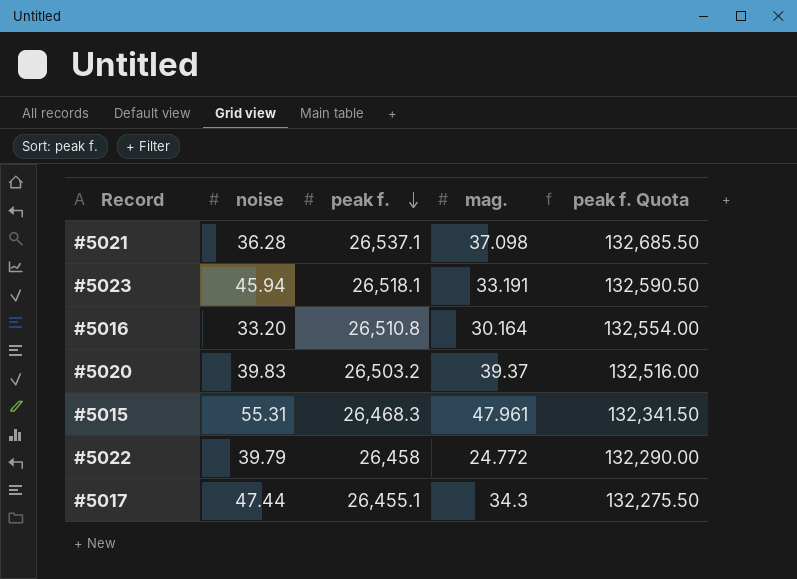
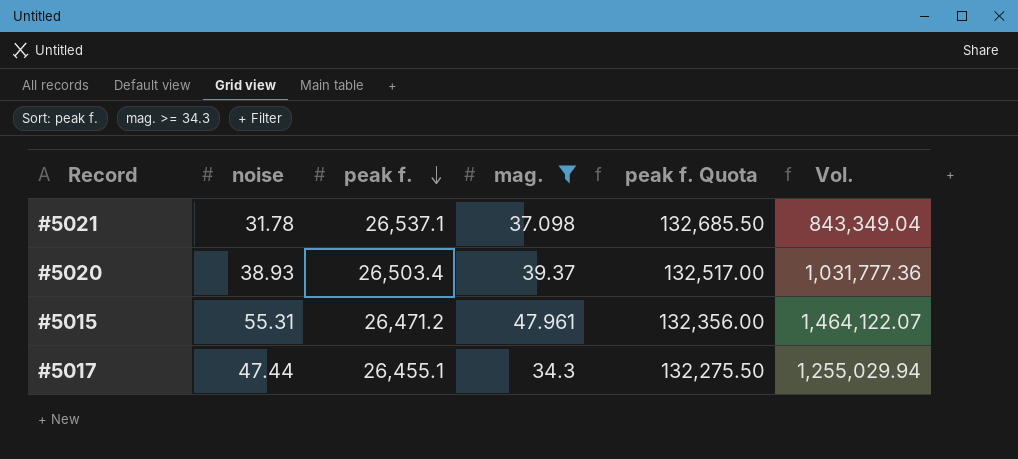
filter: none -> mag. >= 34.3
column Vol. | formula: none -> [noise] * [peak f.]
#5021 | noise: 36.28 -> 31.78
#5020 | noise: 39.83 -> 38.93
#5020 | peak f.: 26,503.2 -> 26,503.4
#5020 | peak f. Quota: 132,516.00 -> 132,517.00
#5015 | peak f.: 26,468.3 -> 26,471.2
#5015 | peak f. Quota: 132,341.50 -> 132,356.00

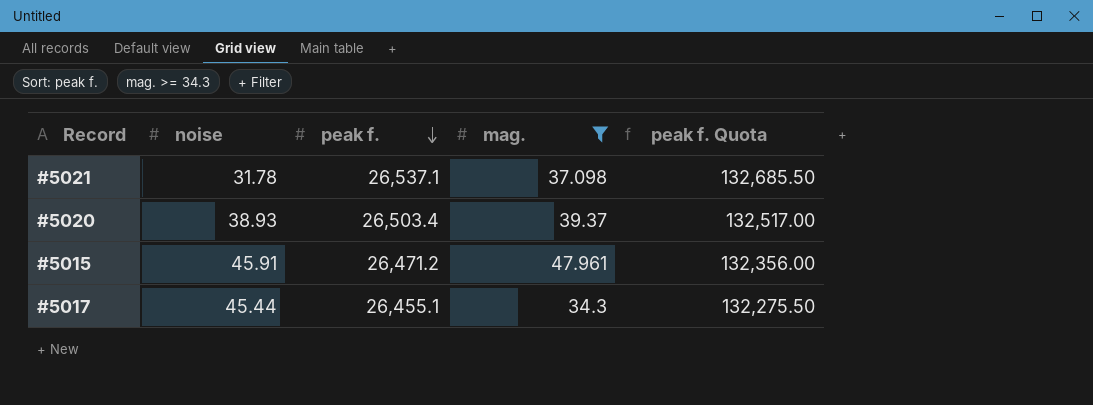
column Vol. | formula: [noise] * [peak f.] -> none
#5015 | noise: 55.31 -> 45.91
#5017 | noise: 47.44 -> 45.44

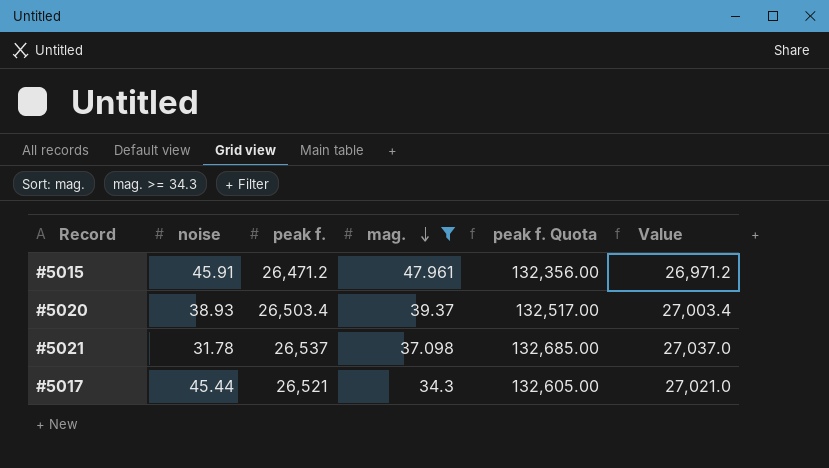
row order: peak f. descending -> mag. descending
column Value | formula: none -> [peak f.] + 500
#5021 | peak f.: 26,537.1 -> 26,537
#5021 | peak f. Quota: 132,685.50 -> 132,685.00
#5017 | peak f.: 26,455.1 -> 26,521
#5017 | peak f. Quota: 132,275.50 -> 132,605.00

